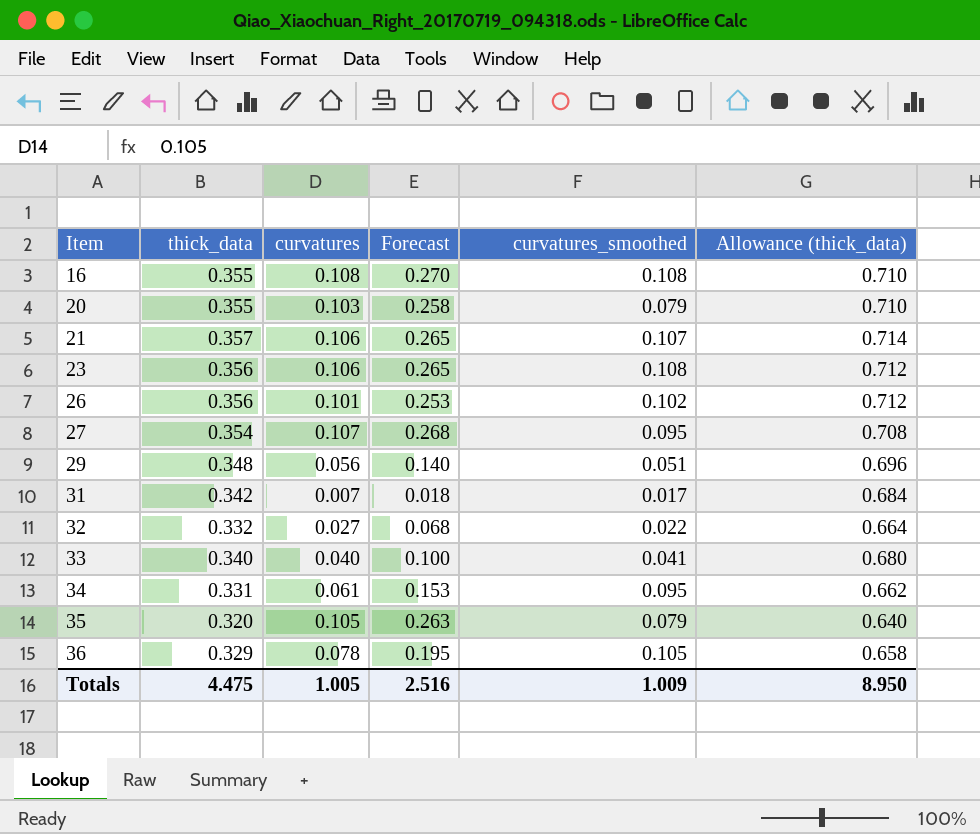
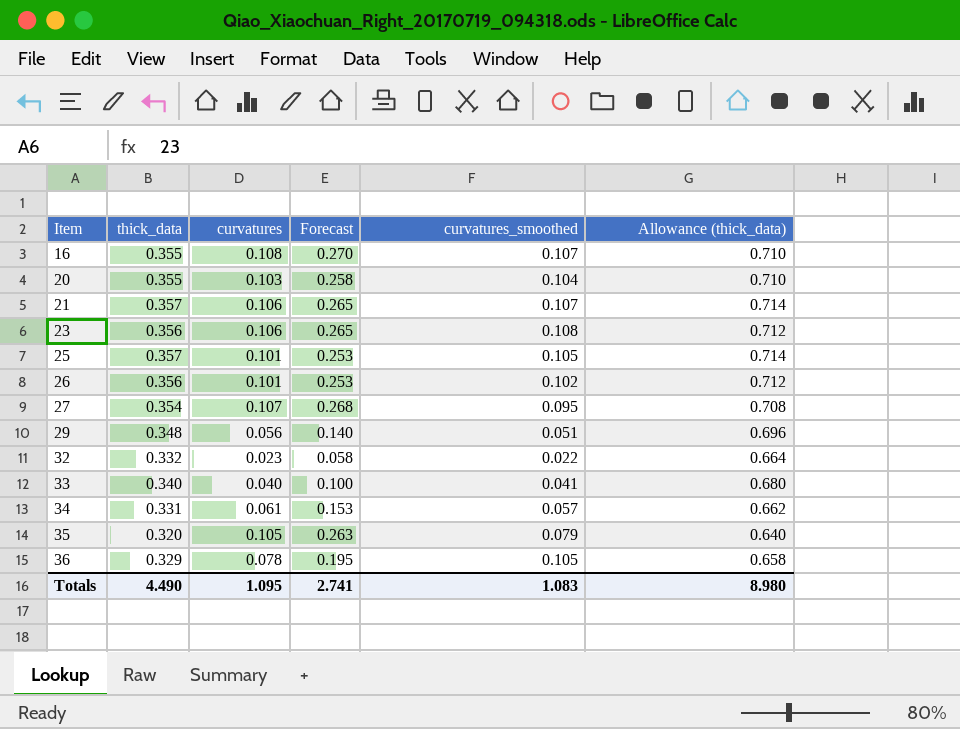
row 31: 0.342 | 0.007 | 0.018 | 0.017 | 0.684 -> none
16 | curvatures_smoothed: 0.108 -> 0.107
20 | curvatures_smoothed: 0.079 -> 0.104
row 25: none -> 0.357 | 0.101 | 0.253 | 0.105 | 0.714
32 | curvatures: 0.027 -> 0.023
32 | Forecast: 0.068 -> 0.058
34 | curvatures_smoothed: 0.095 -> 0.057
Totals | thick_data: 4.475 -> 4.490
Totals | curvatures: 1.005 -> 1.095
Totals | Forecast: 2.516 -> 2.741
Totals | curvatures_smoothed: 1.009 -> 1.083
Totals | Allowance (thick_data): 8.950 -> 8.980

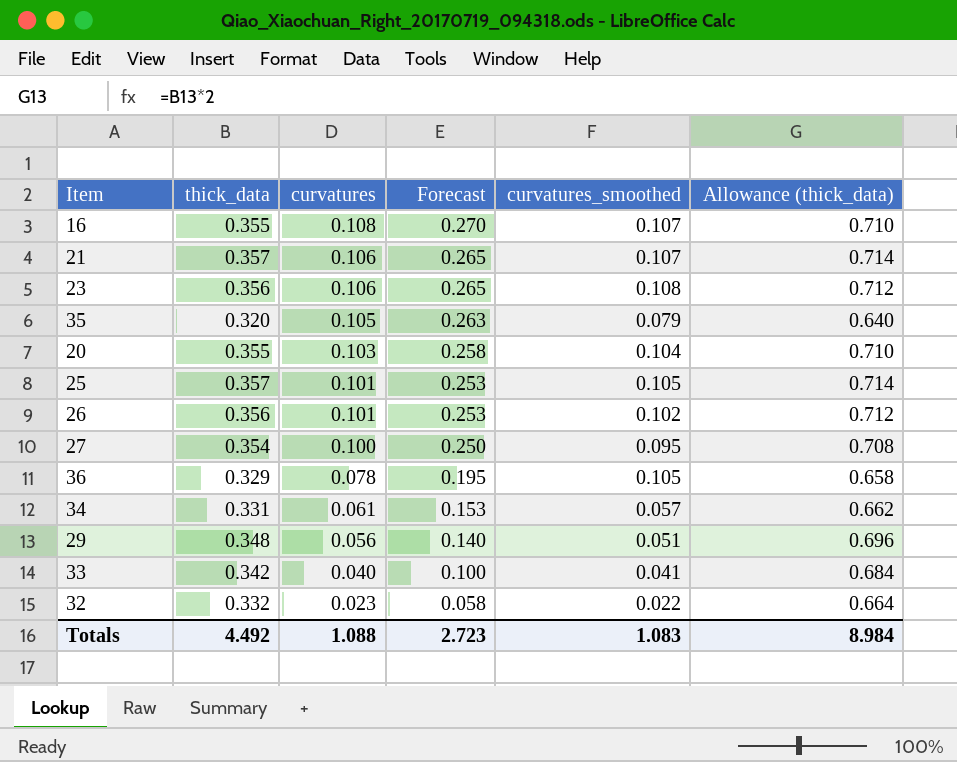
row order: Item ascending -> curvatures descending
27 | curvatures: 0.107 -> 0.100
27 | Forecast: 0.268 -> 0.250
33 | thick_data: 0.340 -> 0.342
33 | Allowance (thick_data): 0.680 -> 0.684
Totals | thick_data: 4.490 -> 4.492
Totals | curvatures: 1.095 -> 1.088
Totals | Forecast: 2.741 -> 2.723
Totals | Allowance (thick_data): 8.980 -> 8.984

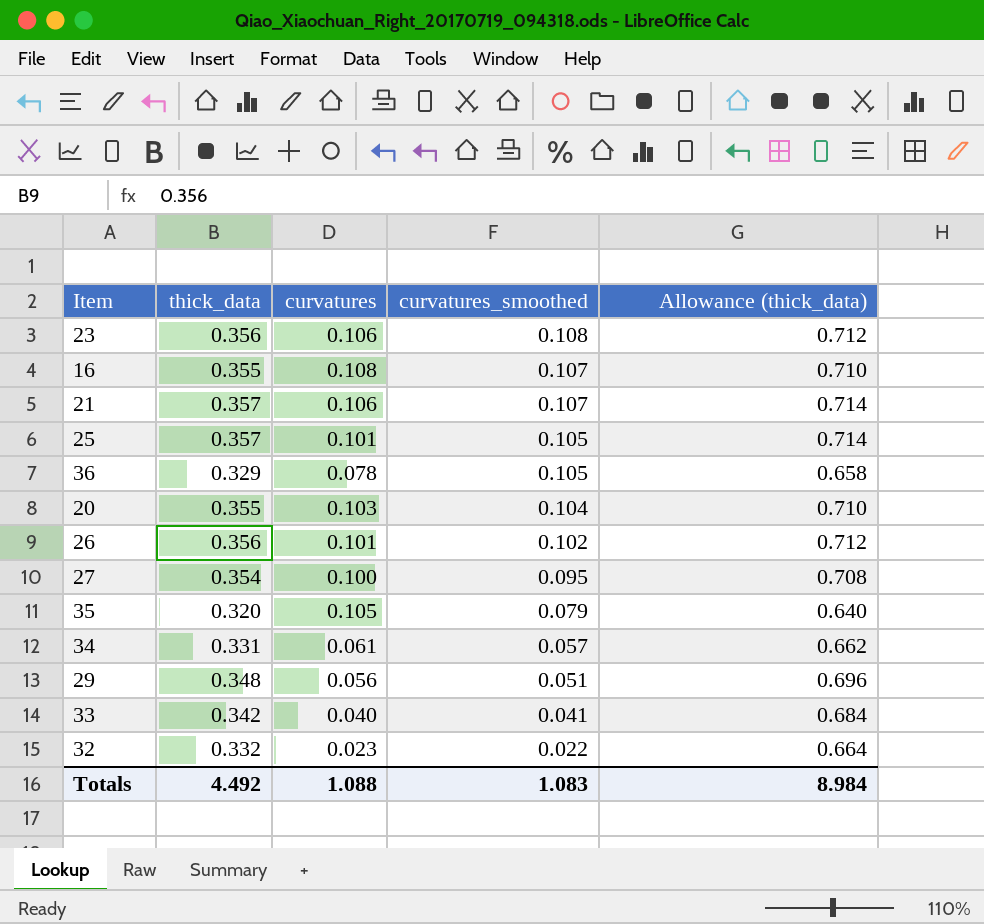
row order: curvatures descending -> curvatures_smoothed descending
column Forecast | formula: [curvatures] * 2.5 -> none

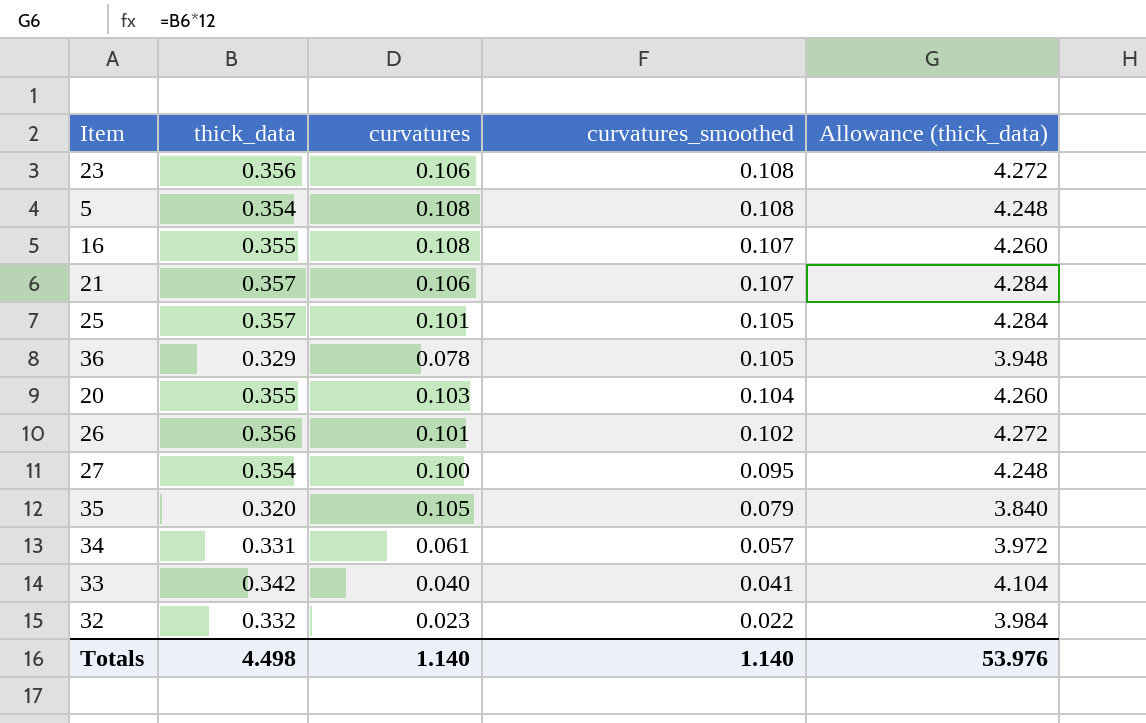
column Allowance (thick_data) | formula: [thick_data] * 2 -> [thick_data] * 12
row 29: 0.348 | 0.056 | 0.051 | 0.696 -> none
row 5: none -> 0.354 | 0.108 | 0.108 | 4.248
Totals | thick_data: 4.492 -> 4.498
Totals | curvatures: 1.088 -> 1.140
Totals | curvatures_smoothed: 1.083 -> 1.140
Totals | Allowance (thick_data): 8.984 -> 53.976

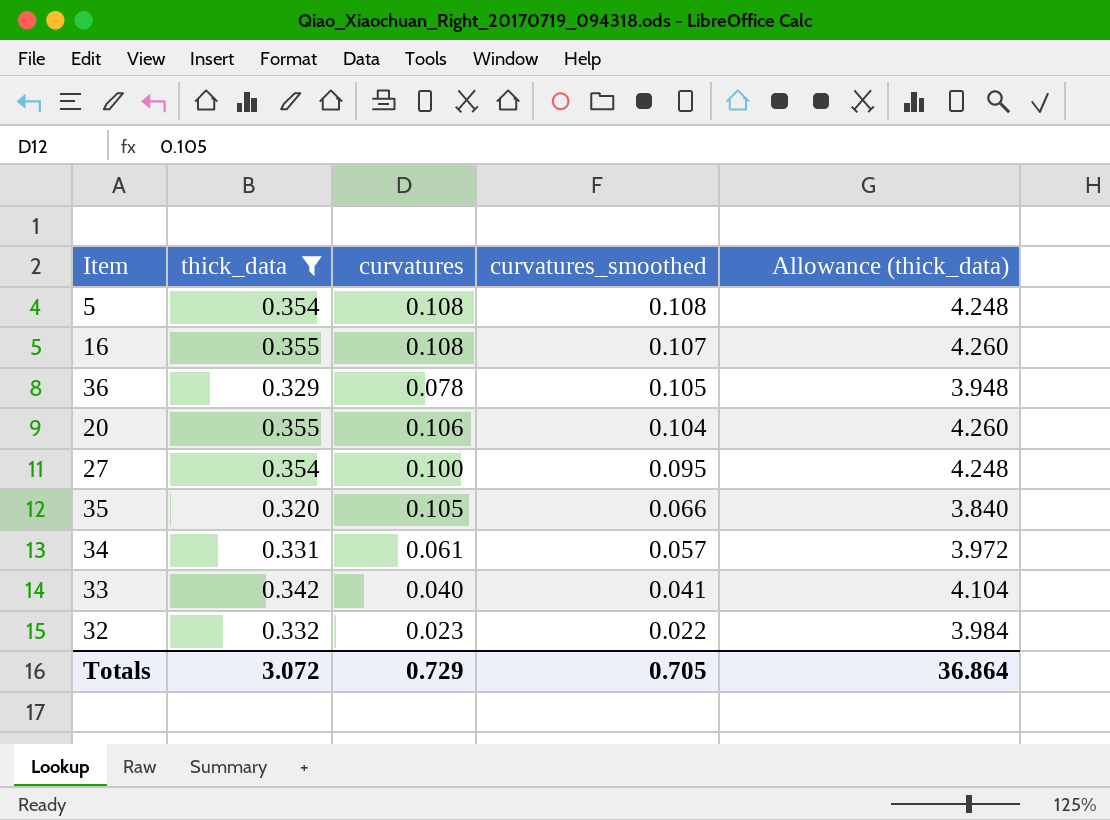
filter: none -> thick_data <= 0.355
20 | curvatures: 0.103 -> 0.106
35 | curvatures_smoothed: 0.079 -> 0.066
Totals | thick_data: 4.498 -> 3.072
Totals | curvatures: 1.140 -> 0.729
Totals | curvatures_smoothed: 1.140 -> 0.705
Totals | Allowance (thick_data): 53.976 -> 36.864

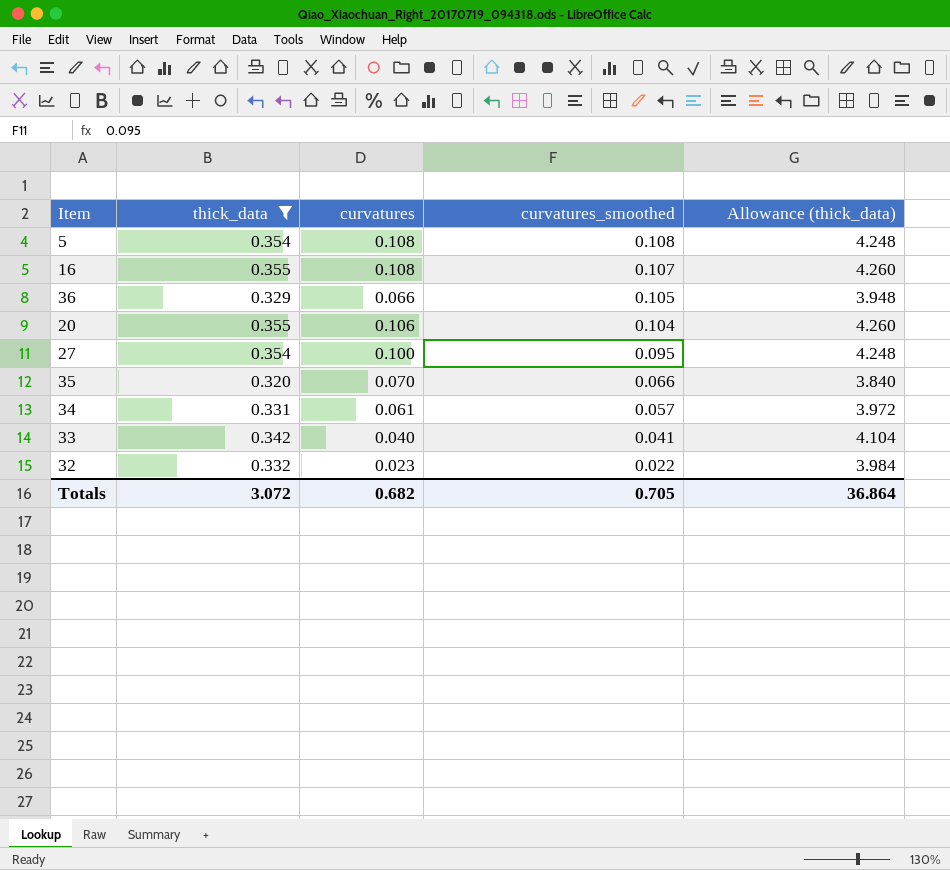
36 | curvatures: 0.078 -> 0.066
35 | curvatures: 0.105 -> 0.070
Totals | curvatures: 0.729 -> 0.682

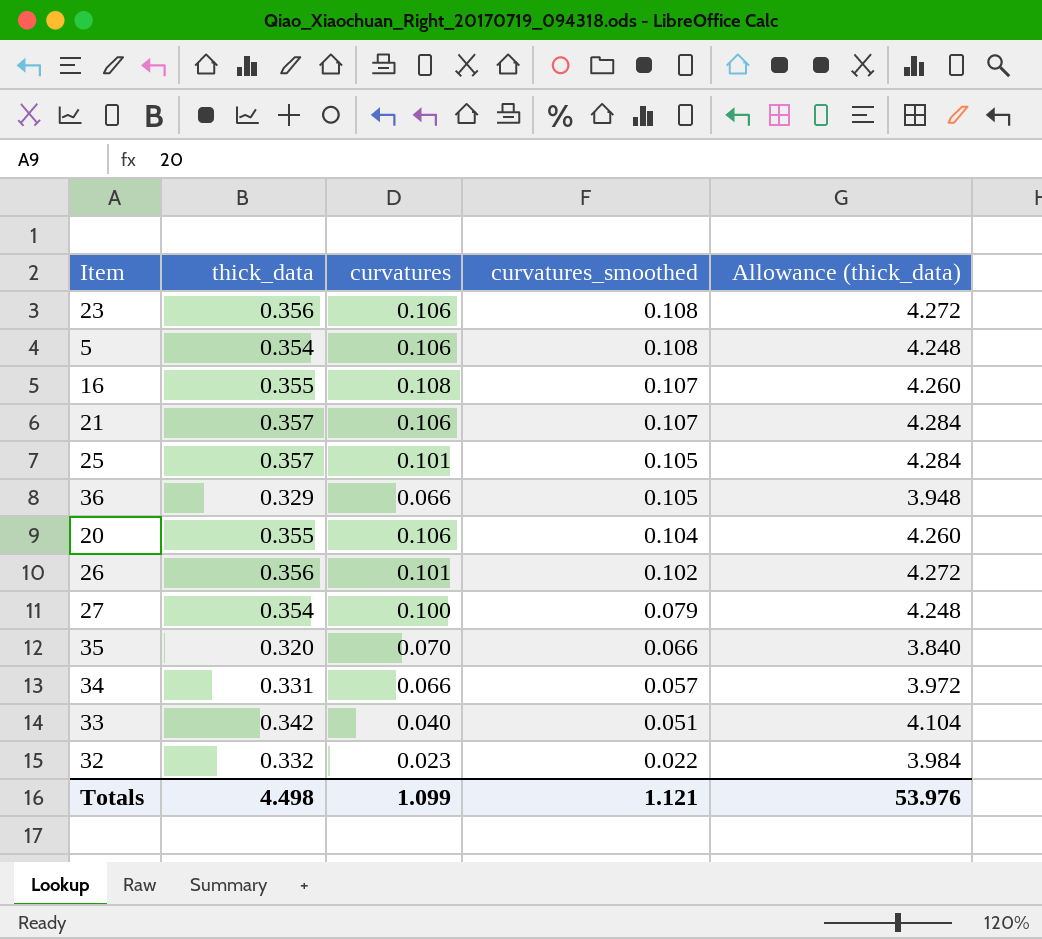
filter: thick_data <= 0.355 -> none
5 | curvatures: 0.108 -> 0.106
27 | curvatures_smoothed: 0.095 -> 0.079
34 | curvatures: 0.061 -> 0.066
33 | curvatures_smoothed: 0.041 -> 0.051
Totals | thick_data: 3.072 -> 4.498
Totals | curvatures: 0.682 -> 1.099
Totals | curvatures_smoothed: 0.705 -> 1.121
Totals | Allowance (thick_data): 36.864 -> 53.976

